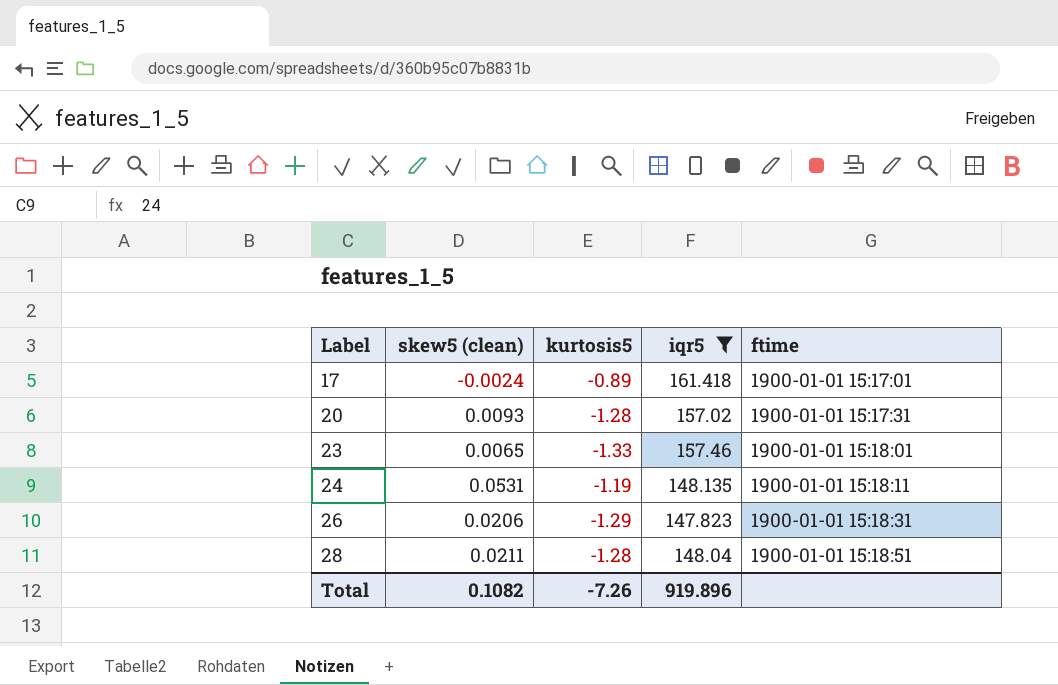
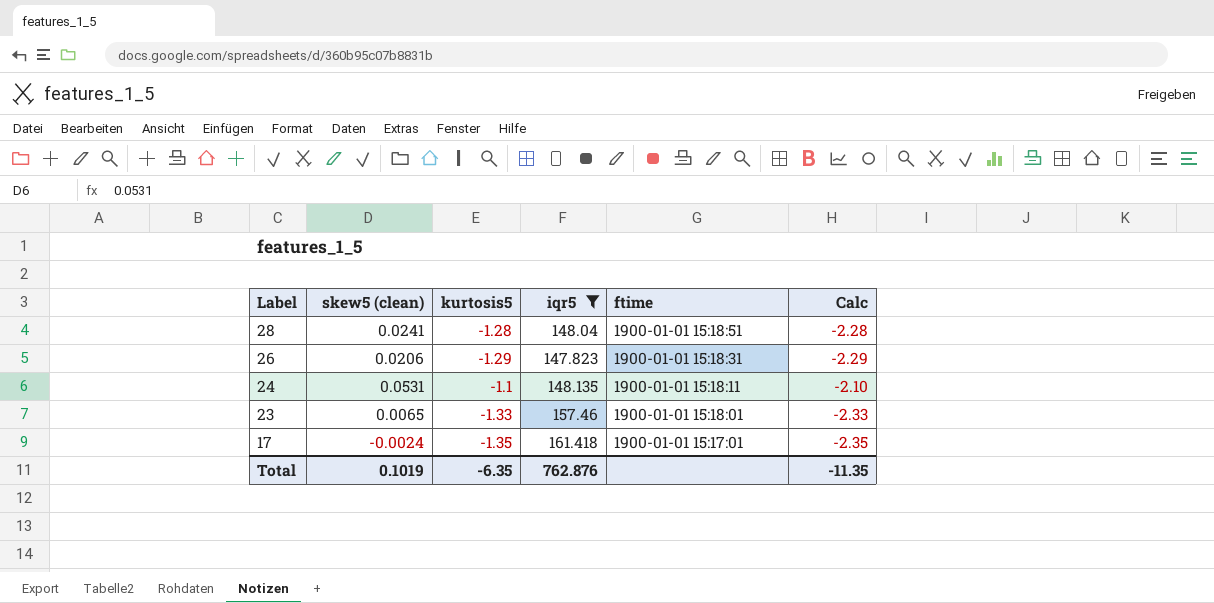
row order: Label ascending -> Label descending
column Calc | formula: none -> [kurtosis5] - 1
row 20: 0.0093 | -1.28 | 157.02 | 1900-01-01 15:17:31 -> none
28 | skew5 (clean): 0.0211 -> 0.0241
24 | kurtosis5: -1.19 -> -1.1
17 | kurtosis5: -0.89 -> -1.35
Total | skew5 (clean): 0.1082 -> 0.1019
Total | kurtosis5: -7.26 -> -6.35
Total | iqr5: 919.896 -> 762.876

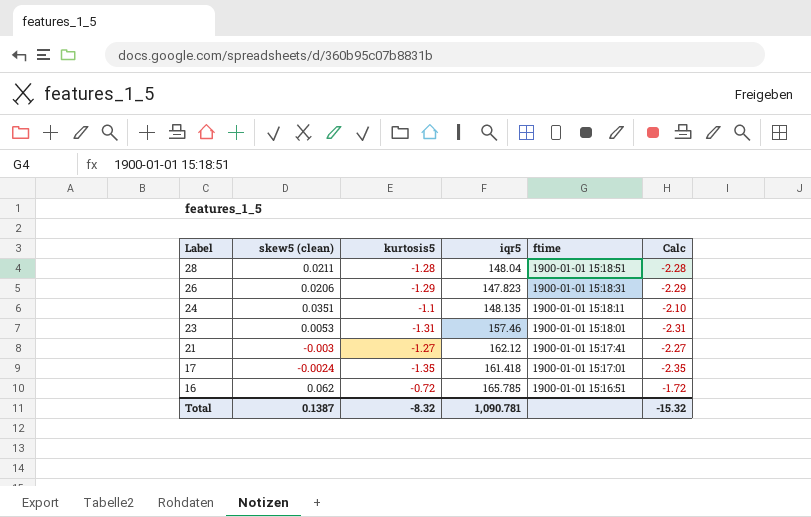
filter: iqr5 <= 161.418 -> none
28 | skew5 (clean): 0.0241 -> 0.0211
24 | skew5 (clean): 0.0531 -> 0.0351
23 | skew5 (clean): 0.0065 -> 0.0053
23 | kurtosis5: -1.33 -> -1.31
23 | Calc: -2.33 -> -2.31
Total | skew5 (clean): 0.1019 -> 0.1387
Total | kurtosis5: -6.35 -> -8.32
Total | iqr5: 762.876 -> 1,090.781
Total | Calc: -11.35 -> -15.32

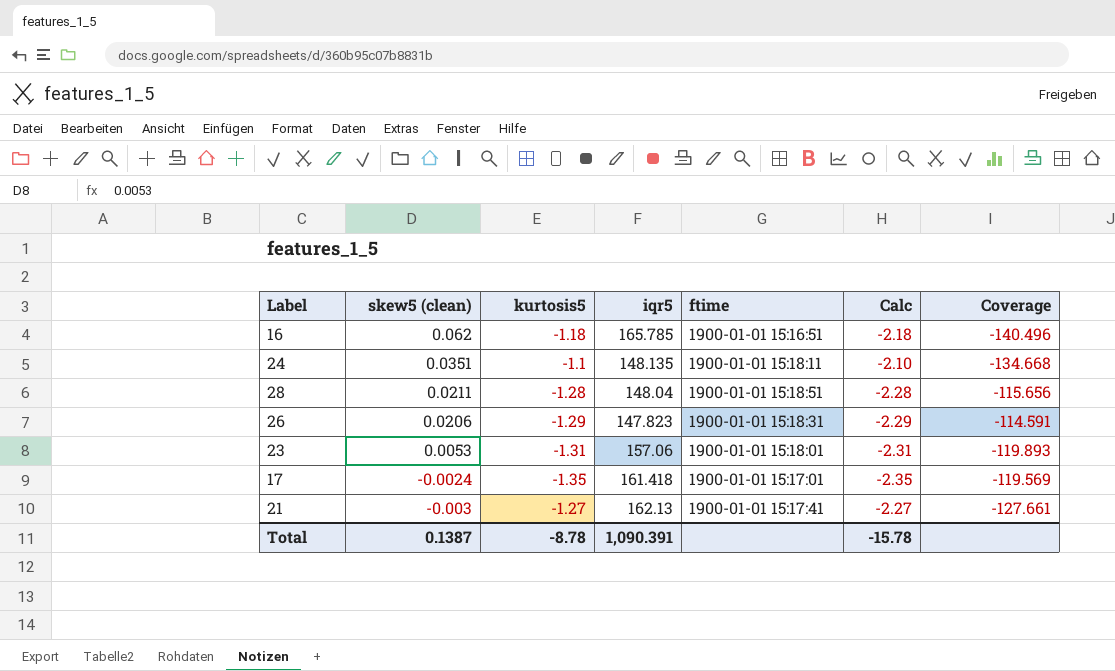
row order: Label descending -> skew5 (clean) descending
column Coverage | formula: none -> [iqr5] / [kurtosis5]
16 | kurtosis5: -0.72 -> -1.18
16 | Calc: -1.72 -> -2.18
23 | iqr5: 157.46 -> 157.06
21 | iqr5: 162.12 -> 162.13
Total | kurtosis5: -8.32 -> -8.78
Total | iqr5: 1,090.781 -> 1,090.391
Total | Calc: -15.32 -> -15.78

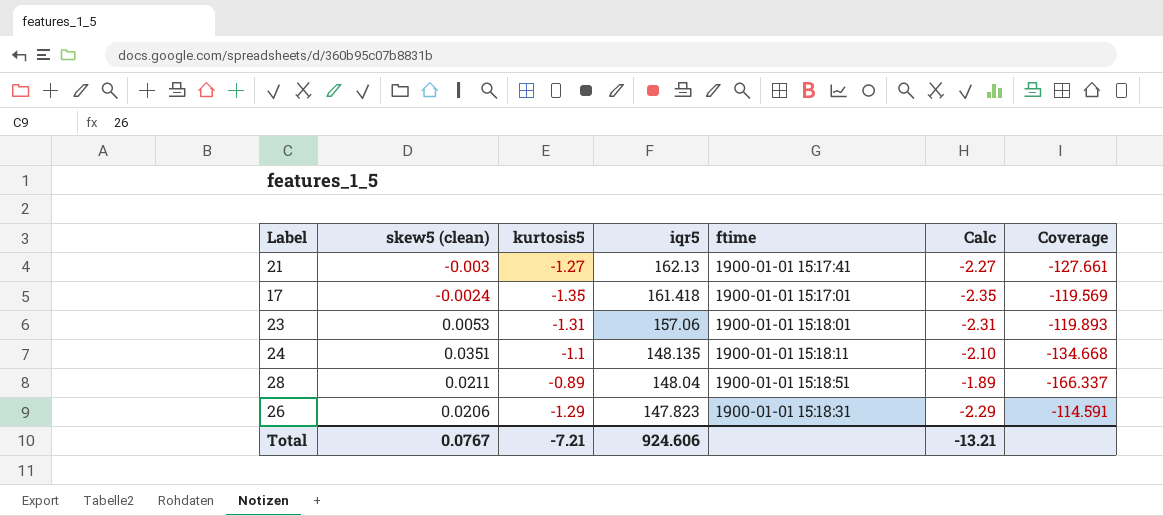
row order: skew5 (clean) descending -> iqr5 descending
row 16: 0.062 | -1.18 | 165.785 | 1900-01-01 15:16:51 | -2.18 | -140.496 -> none
28 | kurtosis5: -1.28 -> -0.89
28 | Calc: -2.28 -> -1.89
28 | Coverage: -115.656 -> -166.337
Total | skew5 (clean): 0.1387 -> 0.0767
Total | kurtosis5: -8.78 -> -7.21
Total | iqr5: 1,090.391 -> 924.606
Total | Calc: -15.78 -> -13.21

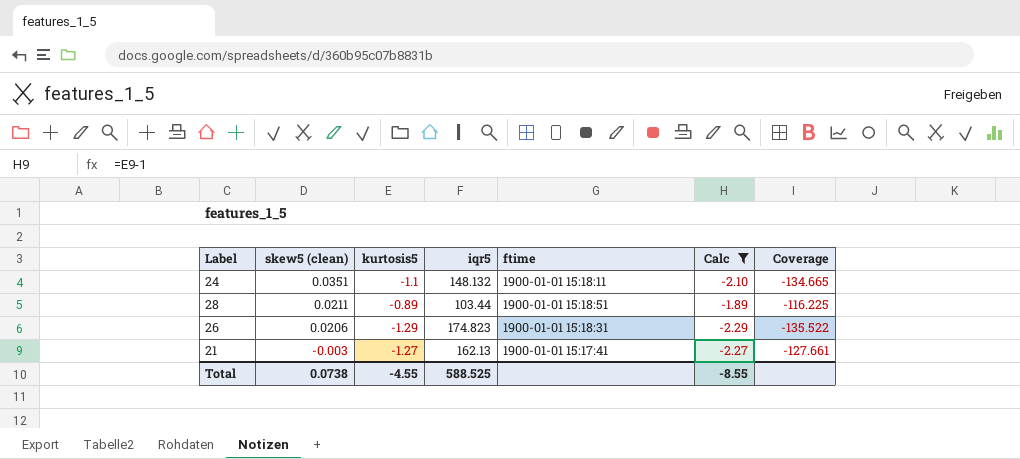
filter: none -> Calc >= -2.29
row order: iqr5 descending -> skew5 (clean) descending
24 | iqr5: 148.135 -> 148.132
24 | Coverage: -134.668 -> -134.665
28 | iqr5: 148.04 -> 103.44
28 | Coverage: -166.337 -> -116.225
26 | iqr5: 147.823 -> 174.823
26 | Coverage: -114.591 -> -135.522
Total | skew5 (clean): 0.0767 -> 0.0738
Total | kurtosis5: -7.21 -> -4.55
Total | iqr5: 924.606 -> 588.525
Total | Calc: -13.21 -> -8.55

